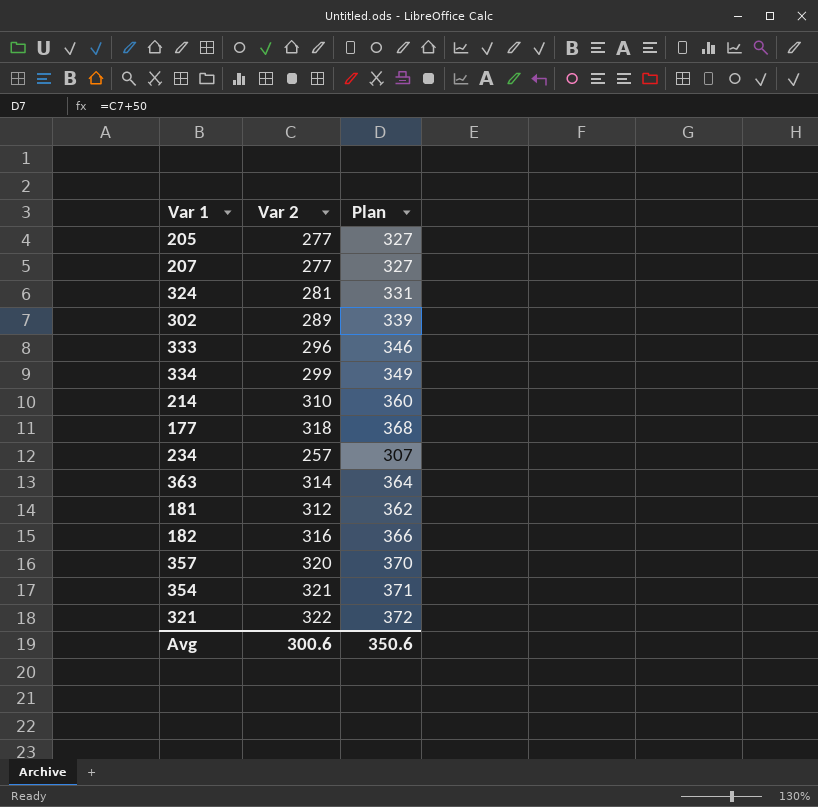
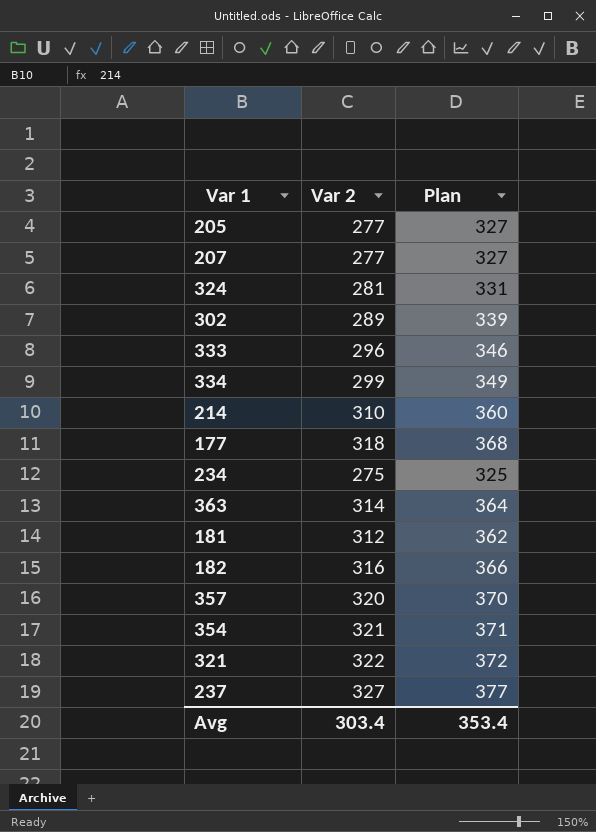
234 | Var 2: 257 -> 275
234 | Plan: 307 -> 325
row 237: none -> 327 | 377
Avg | Var 2: 300.6 -> 303.4
Avg | Plan: 350.6 -> 353.4

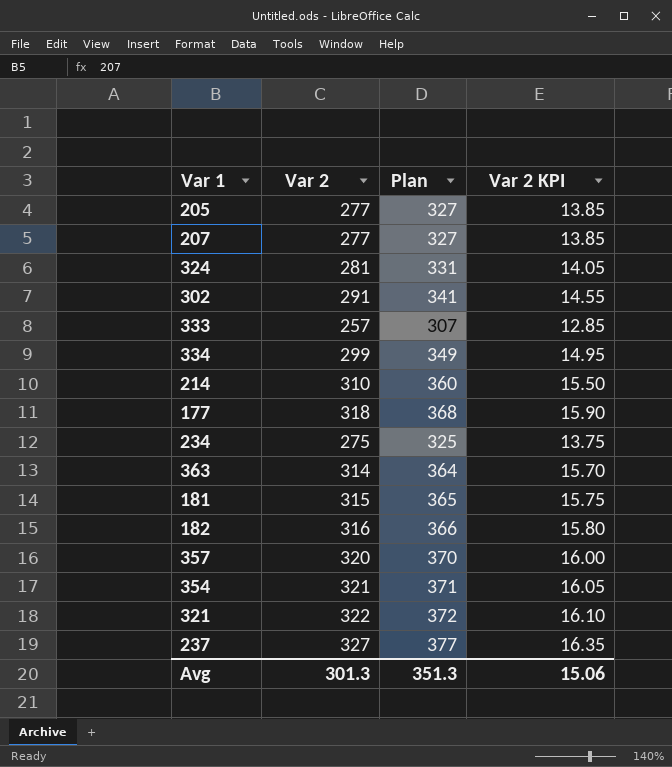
column Var 2 KPI | formula: none -> [Var 2] * 0.05
302 | Var 2: 289 -> 291
302 | Plan: 339 -> 341
333 | Var 2: 296 -> 257
333 | Plan: 346 -> 307
181 | Var 2: 312 -> 315
181 | Plan: 362 -> 365
Avg | Var 2: 303.4 -> 301.3
Avg | Plan: 353.4 -> 351.3

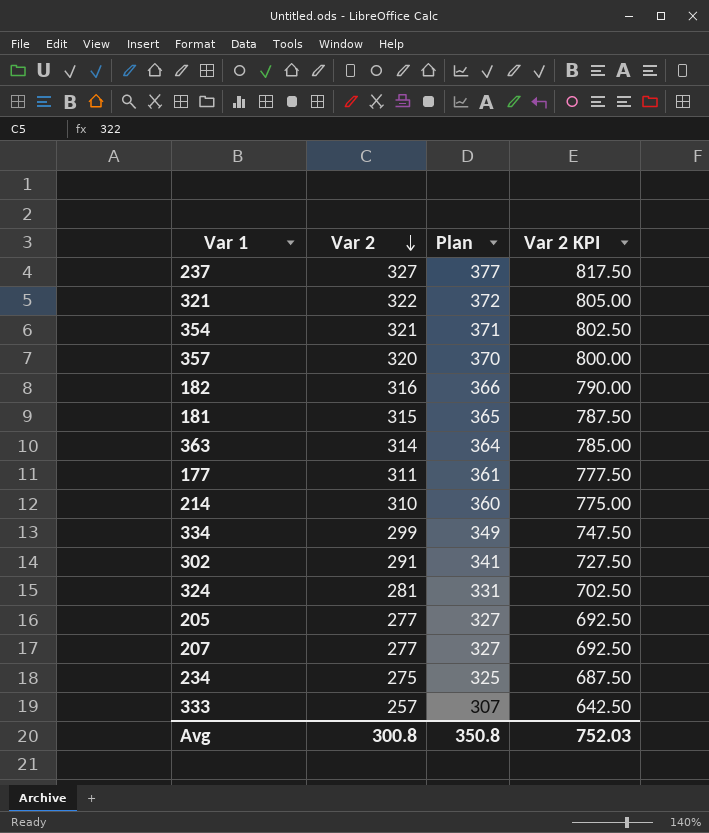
row order: none -> Var 2 descending
column Var 2 KPI | formula: [Var 2] * 0.05 -> [Var 2] * 2.5
177 | Var 2: 318 -> 311
177 | Plan: 368 -> 361
Avg | Var 2: 301.3 -> 300.8
Avg | Plan: 351.3 -> 350.8
Avg | Var 2 KPI: 15.06 -> 752.03

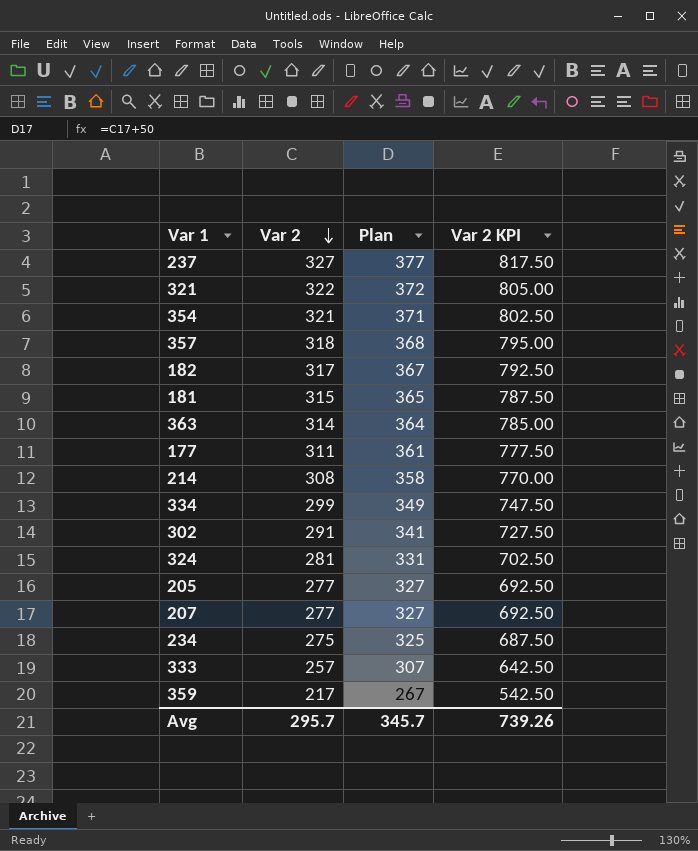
357 | Var 2: 320 -> 318
357 | Plan: 370 -> 368
357 | Var 2 KPI: 800.00 -> 795.00
182 | Var 2: 316 -> 317
182 | Plan: 366 -> 367
182 | Var 2 KPI: 790.00 -> 792.50
214 | Var 2: 310 -> 308
214 | Plan: 360 -> 358
214 | Var 2 KPI: 775.00 -> 770.00
row 359: none -> 217 | 267 | 542.50
Avg | Var 2: 300.8 -> 295.7
Avg | Plan: 350.8 -> 345.7
Avg | Var 2 KPI: 752.03 -> 739.26

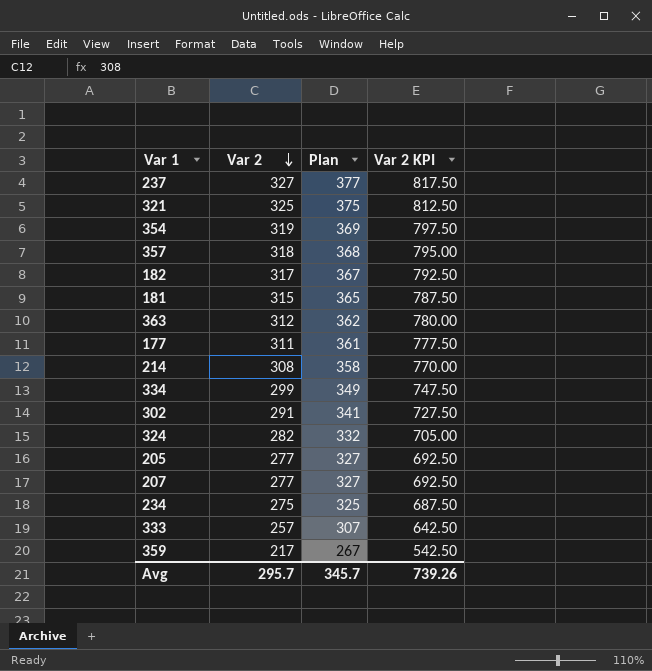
321 | Var 2: 322 -> 325
321 | Plan: 372 -> 375
321 | Var 2 KPI: 805.00 -> 812.50
354 | Var 2: 321 -> 319
354 | Plan: 371 -> 369
354 | Var 2 KPI: 802.50 -> 797.50
363 | Var 2: 314 -> 312
363 | Plan: 364 -> 362
363 | Var 2 KPI: 785.00 -> 780.00
324 | Var 2: 281 -> 282
324 | Plan: 331 -> 332
324 | Var 2 KPI: 702.50 -> 705.00

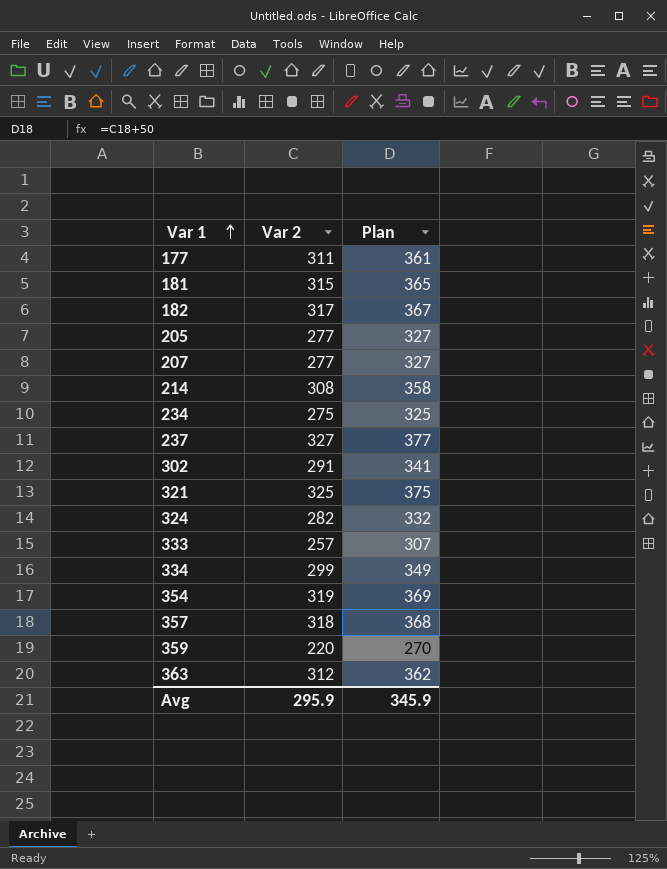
row order: Var 2 descending -> Var 1 ascending
column Var 2 KPI | formula: [Var 2] * 2.5 -> none
359 | Var 2: 217 -> 220
359 | Plan: 267 -> 270
Avg | Var 2: 295.7 -> 295.9
Avg | Plan: 345.7 -> 345.9

